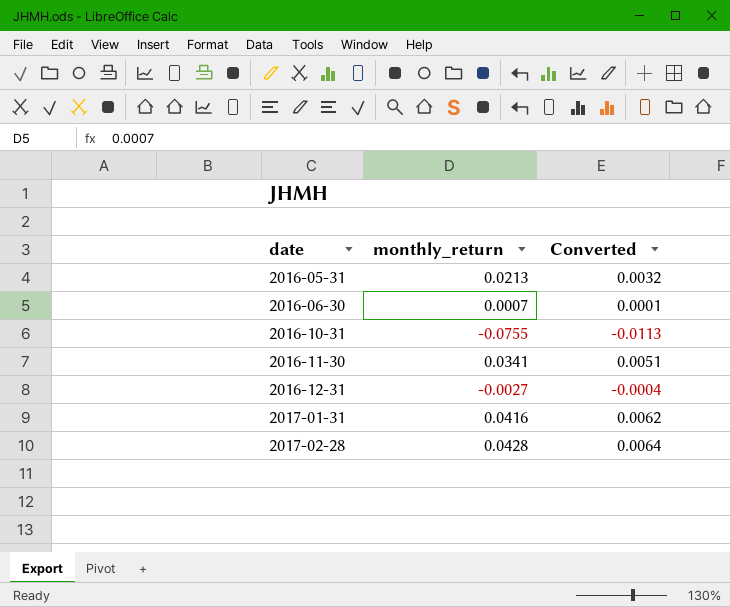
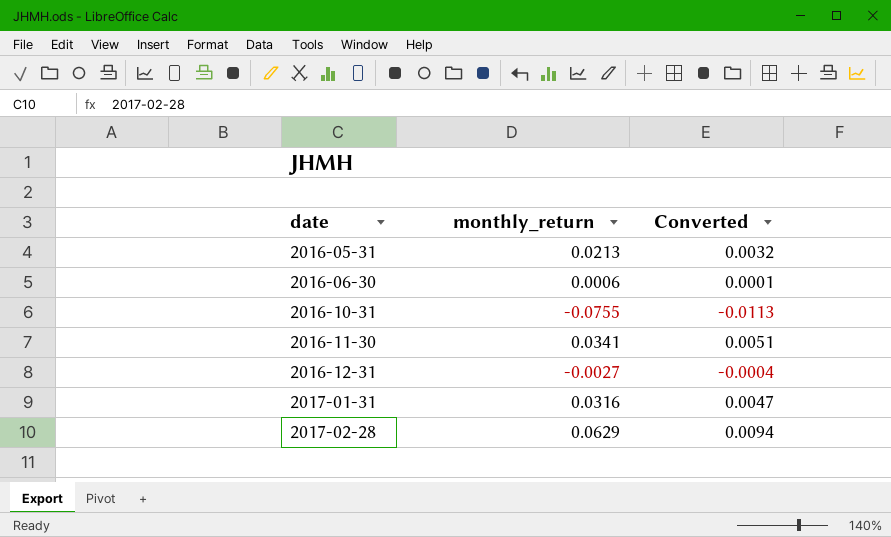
2016-06-30 | monthly_return: 0.0007 -> 0.0006
2017-01-31 | monthly_return: 0.0416 -> 0.0316
2017-01-31 | Converted: 0.0062 -> 0.0047
2017-02-28 | monthly_return: 0.0428 -> 0.0629
2017-02-28 | Converted: 0.0064 -> 0.0094

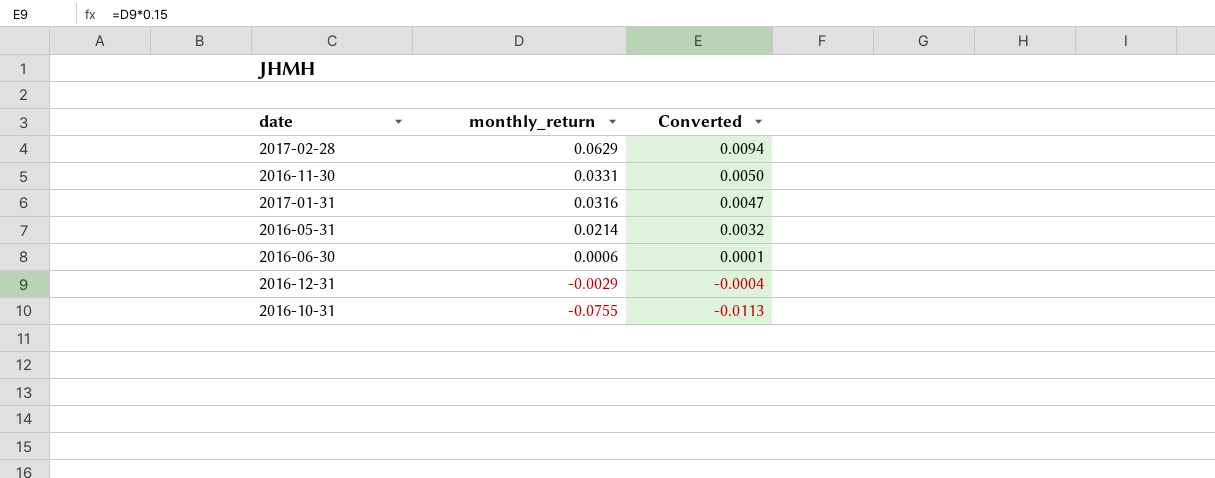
row order: date ascending -> monthly_return descending
2016-11-30 | monthly_return: 0.0341 -> 0.0331
2016-11-30 | Converted: 0.0051 -> 0.0050
2016-05-31 | monthly_return: 0.0213 -> 0.0214
2016-12-31 | monthly_return: -0.0027 -> -0.0029

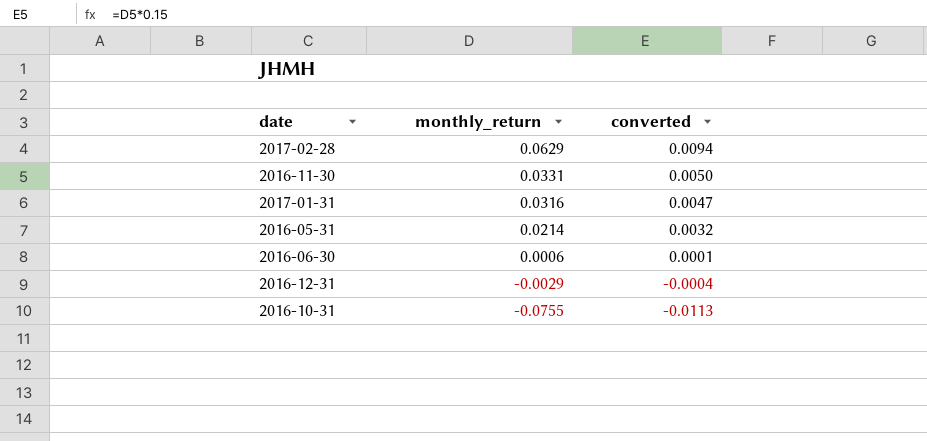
column name: Converted -> converted

